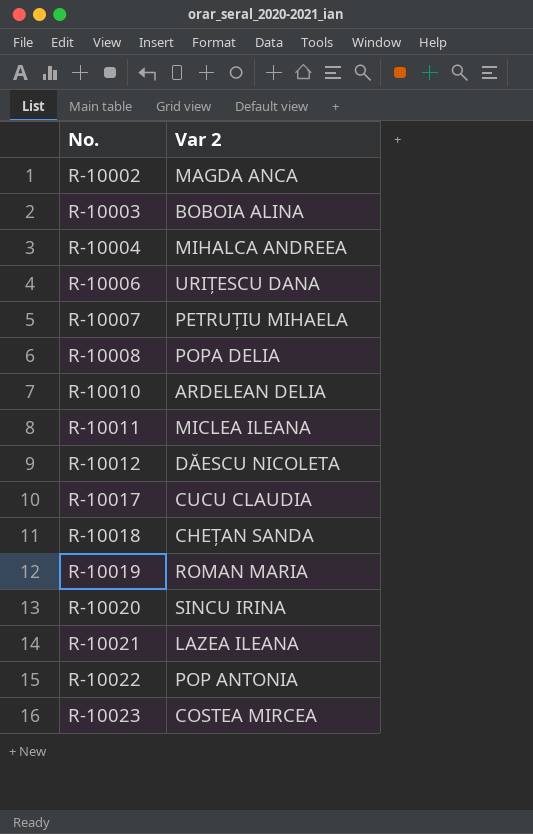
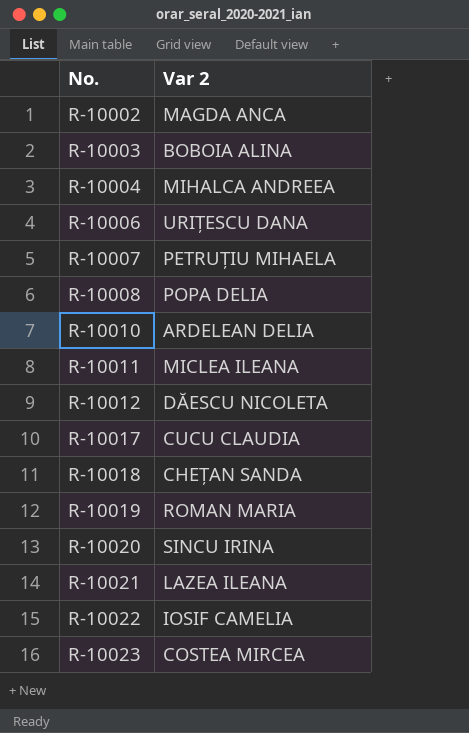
R-10022 | Var 2: POP ANTONIA -> IOSIF CAMELIA

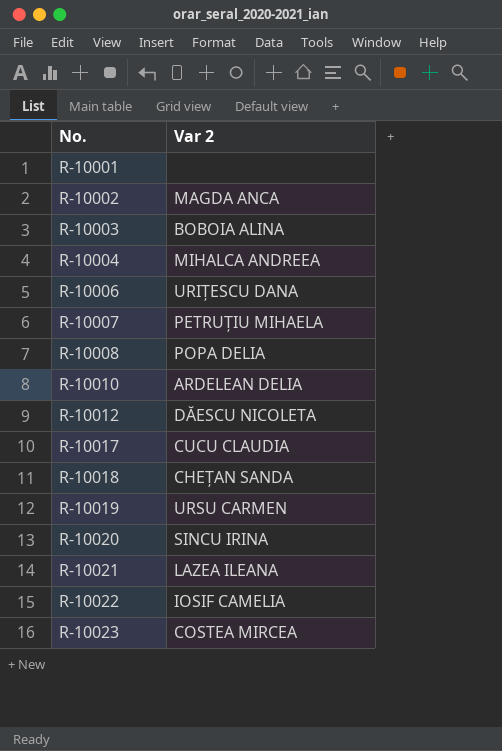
row R-10011: MICLEA ILEANA -> none
row R-10001: none -> none
R-10019 | Var 2: ROMAN MARIA -> URSU CARMEN

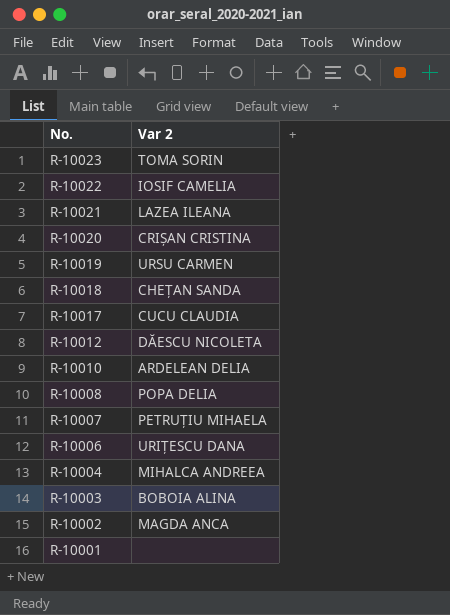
row order: No. ascending -> No. descending
R-10023 | Var 2: COSTEA MIRCEA -> TOMA SORIN
R-10020 | Var 2: SINCU IRINA -> CRIȘAN CRISTINA

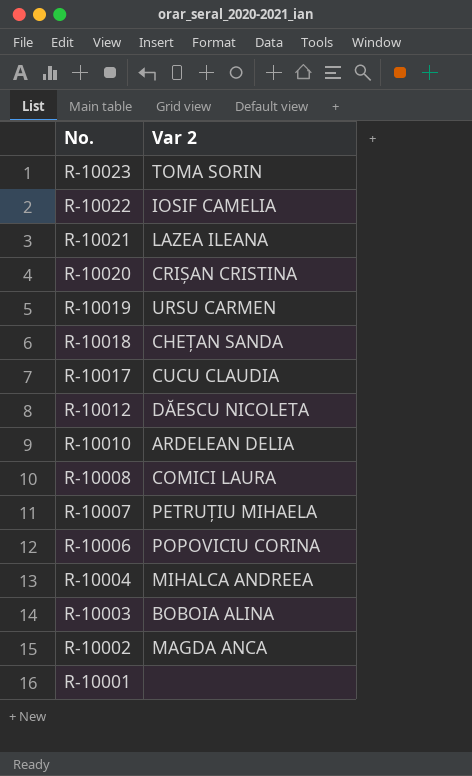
R-10008 | Var 2: POPA DELIA -> COMICI LAURA
R-10006 | Var 2: URIȚESCU DANA -> POPOVICIU CORINA

